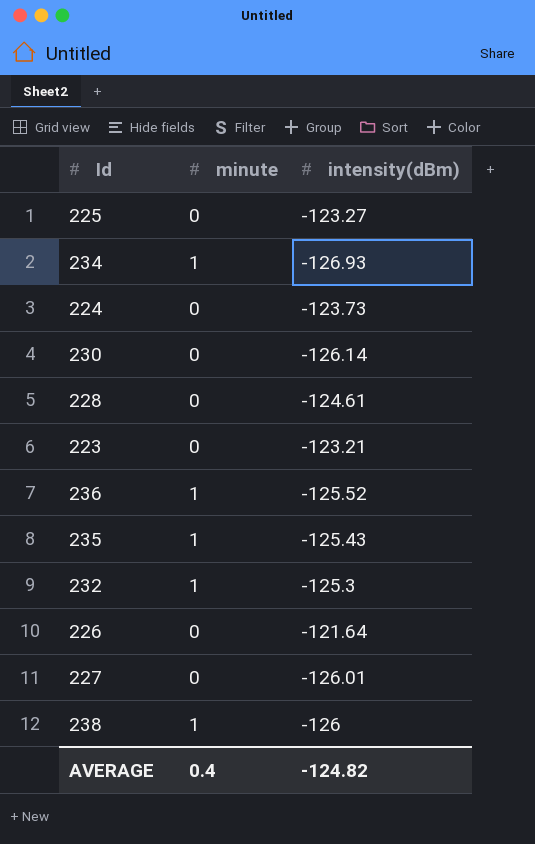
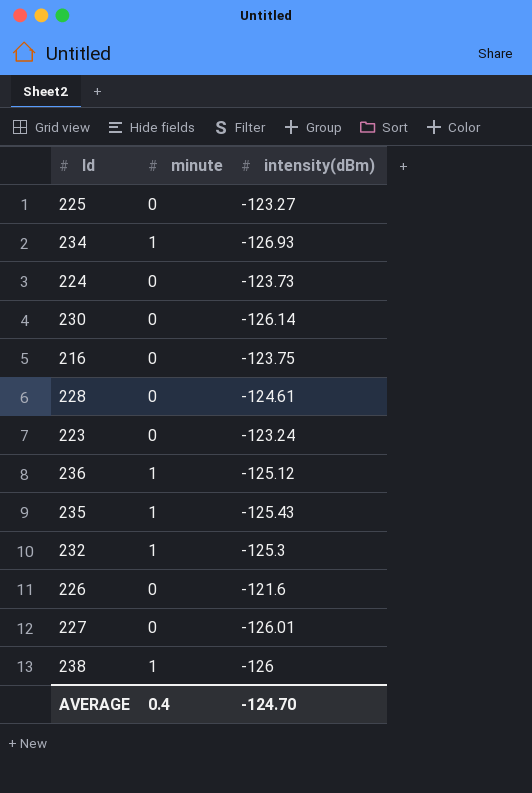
row 216: none -> 0 | -123.75
223 | intensity(dBm): -123.21 -> -123.24
236 | intensity(dBm): -125.52 -> -125.12
226 | intensity(dBm): -121.64 -> -121.6
AVERAGE | intensity(dBm): -124.82 -> -124.70

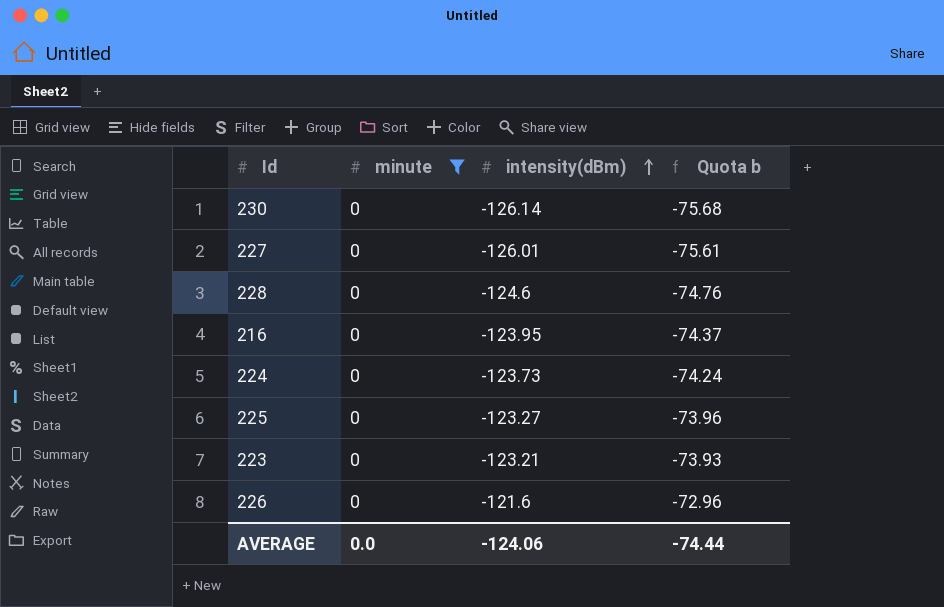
filter: none -> minute = 0
row order: none -> intensity(dBm) ascending
column Quota b | formula: none -> [intensity(dBm)] * 0.6
228 | intensity(dBm): -124.61 -> -124.6
216 | intensity(dBm): -123.75 -> -123.95
223 | intensity(dBm): -123.24 -> -123.21
AVERAGE | minute: 0.4 -> 0.0
AVERAGE | intensity(dBm): -124.70 -> -124.06

